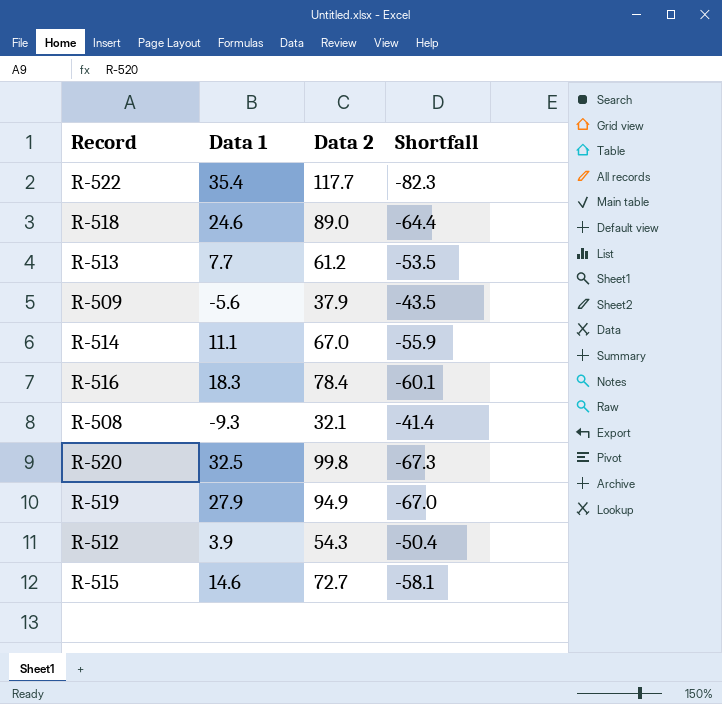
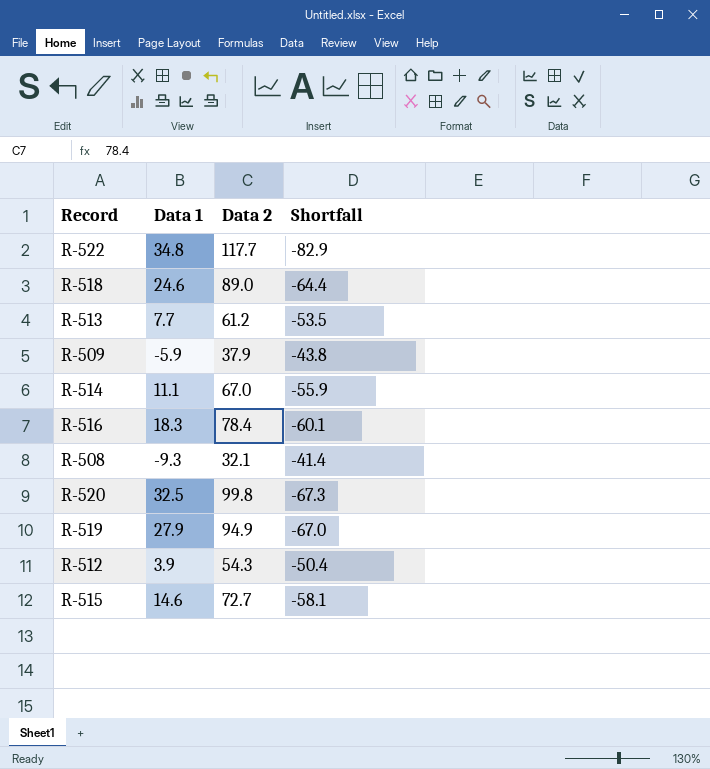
R-522 | Data 1: 35.4 -> 34.8
R-522 | Shortfall: -82.3 -> -82.9
R-509 | Data 1: -5.6 -> -5.9
R-509 | Shortfall: -43.5 -> -43.8

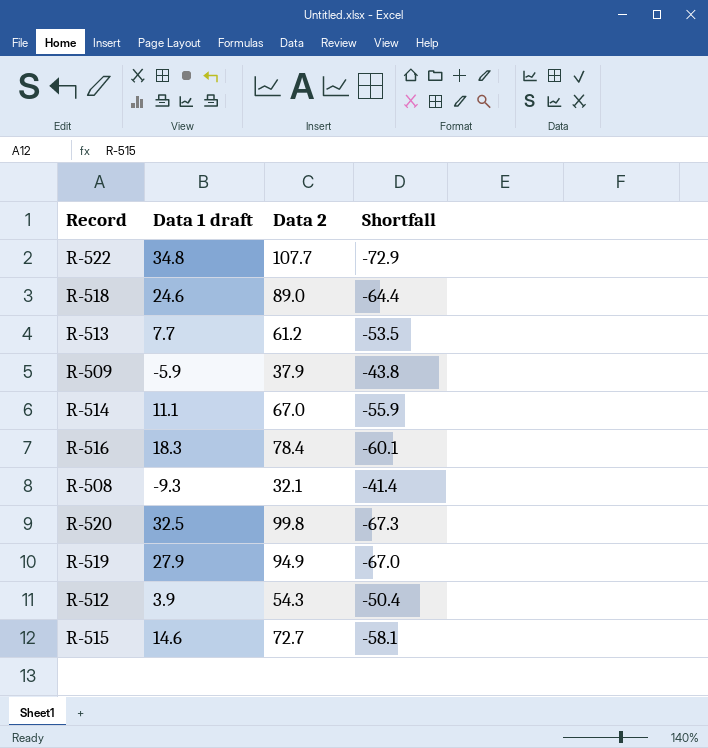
column name: Data 1 -> Data 1 draft
R-522 | Data 2: 117.7 -> 107.7
R-522 | Shortfall: -82.9 -> -72.9

